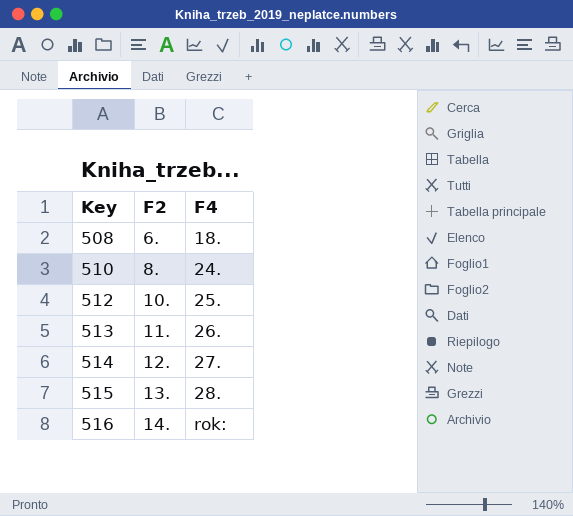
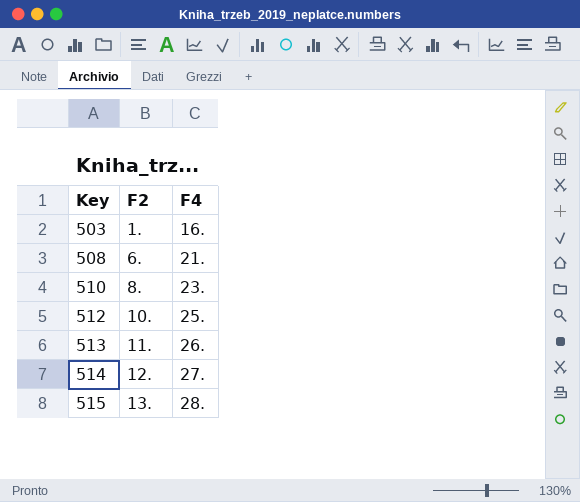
row 516: 14. | rok: -> none
row 503: none -> 1. | 16.
508 | F4: 18. -> 21.
510 | F4: 24. -> 23.

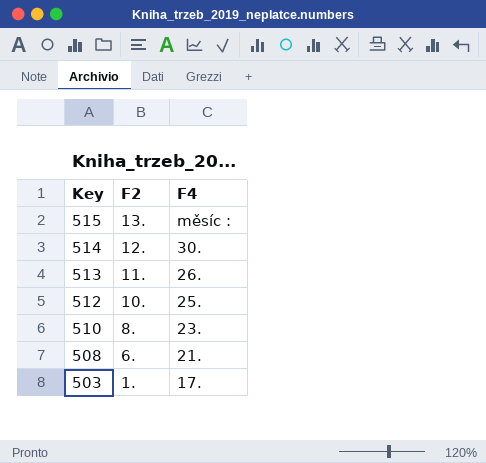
row order: Key ascending -> Key descending
515 | F4: 28. -> měsíc :
514 | F4: 27. -> 30.
503 | F4: 16. -> 17.

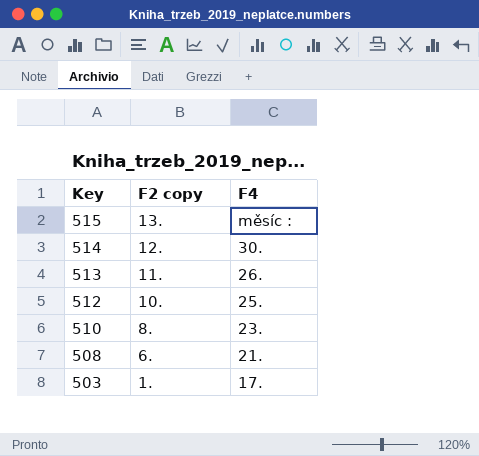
column name: F2 -> F2 copy

